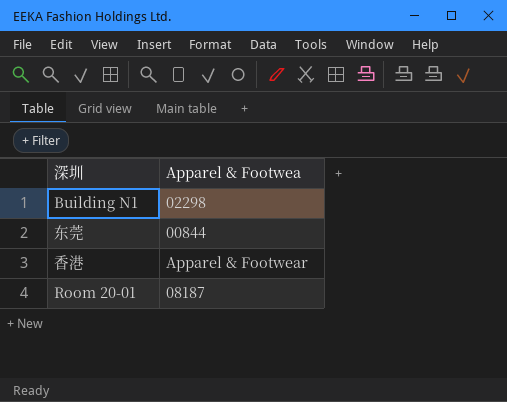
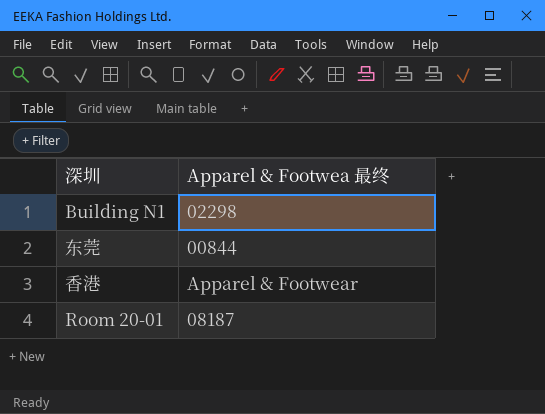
column name: Apparel & Footwea -> Apparel & Footwea 最终

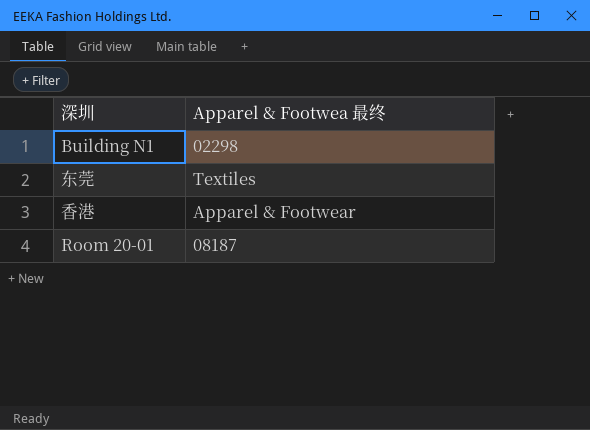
东莞 | Apparel & Footwea 最终: 00844 -> Textiles

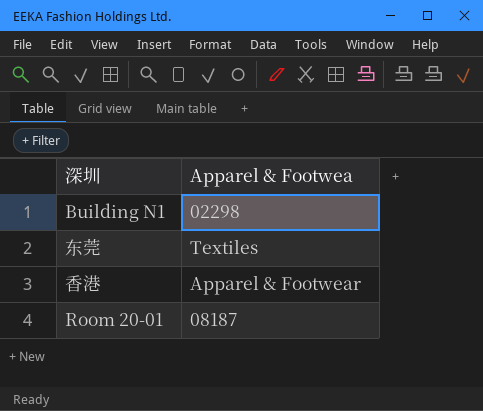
column name: Apparel & Footwea 最终 -> Apparel & Footwea

